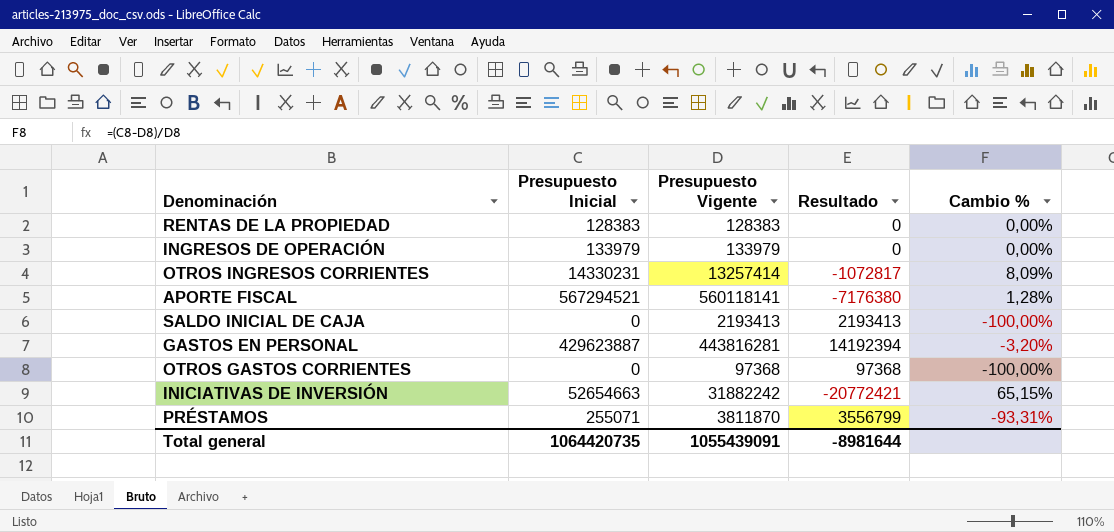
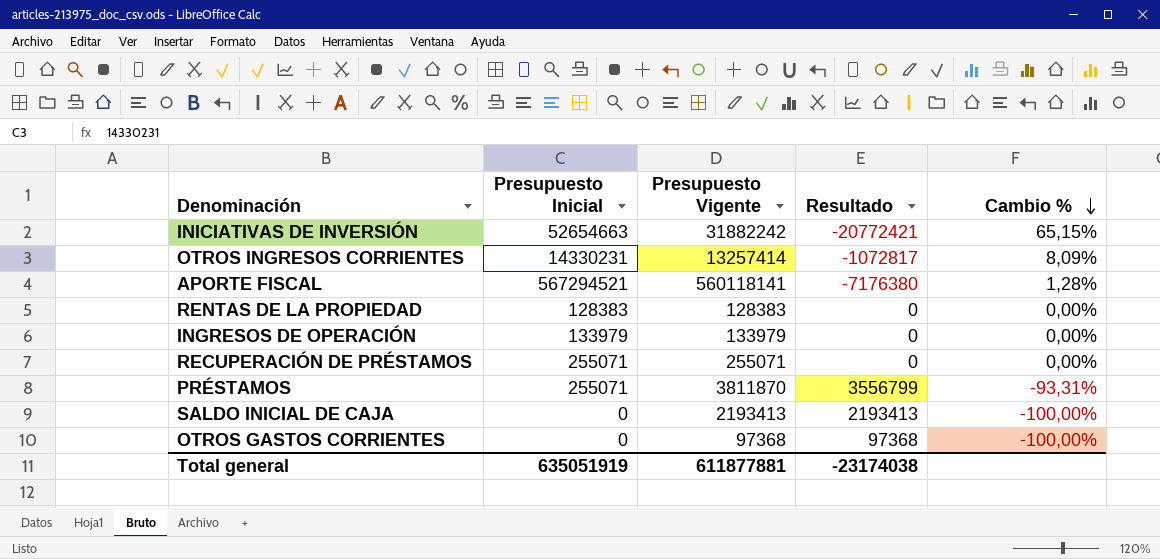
row order: none -> Cambio % descending
row GASTOS EN PERSONAL: 429623887 | 443816281 | 14192394 | -3,20% -> none
row RECUPERACIÓN DE PRÉSTAMOS: none -> 255071 | 255071 | 0 | 0,00%
Total general | Presupuesto Inicial: 1064420735 -> 635051919
Total general | Presupuesto Vigente: 1055439091 -> 611877881
Total general | Resultado: -8981644 -> -23174038

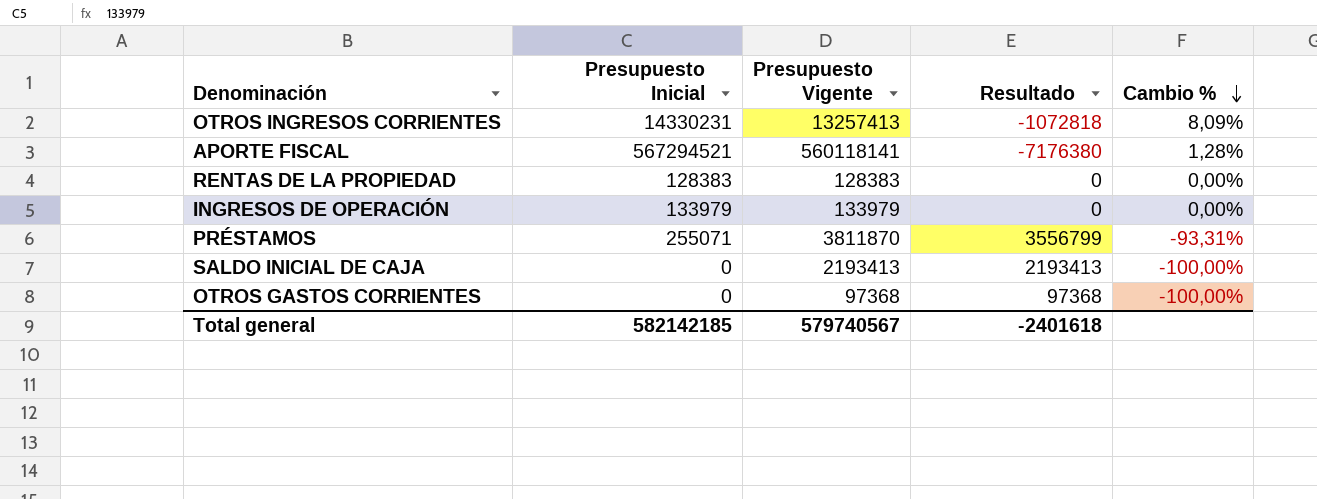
row INICIATIVAS DE INVERSIÓN: 52654663 | 31882242 | -20772421 | 65,15% -> none
row RECUPERACIÓN DE PRÉSTAMOS: 255071 | 255071 | 0 | 0,00% -> none
OTROS INGRESOS CORRIENTES | Presupuesto Vigente: 13257414 -> 13257413
OTROS INGRESOS CORRIENTES | Resultado: -1072817 -> -1072818
Total general | Presupuesto Inicial: 635051919 -> 582142185
Total general | Presupuesto Vigente: 611877881 -> 579740567
Total general | Resultado: -23174038 -> -2401618

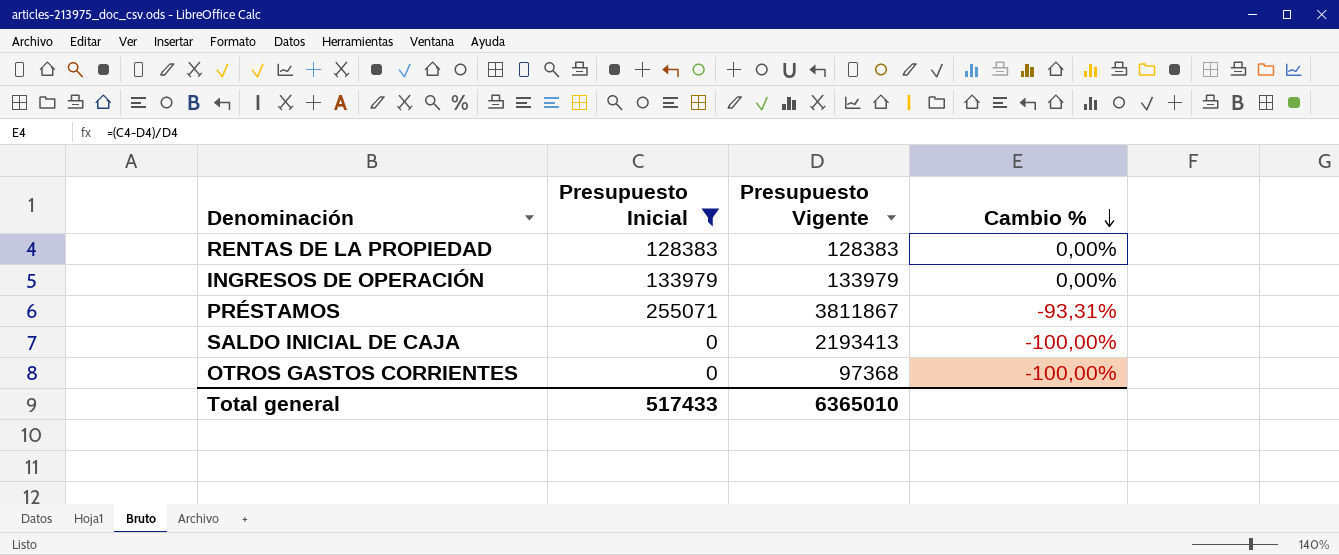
filter: none -> Presupuesto Inicial <= 255071
column Resultado | formula: [Presupuesto Vigente] - [Presupuesto Inicial] -> none
PRÉSTAMOS | Presupuesto Vigente: 3811870 -> 3811867
Total general | Presupuesto Inicial: 582142185 -> 517433
Total general | Presupuesto Vigente: 579740567 -> 6365010

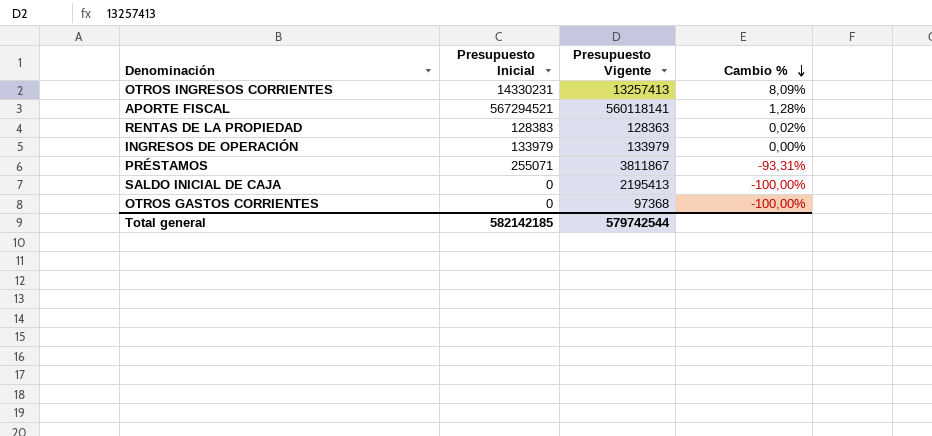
filter: Presupuesto Inicial <= 255071 -> none
RENTAS DE LA PROPIEDAD | Presupuesto Vigente: 128383 -> 128363
RENTAS DE LA PROPIEDAD | Cambio %: 0,00% -> 0,02%
SALDO INICIAL DE CAJA | Presupuesto Vigente: 2193413 -> 2195413
Total general | Presupuesto Inicial: 517433 -> 582142185
Total general | Presupuesto Vigente: 6365010 -> 579742544

